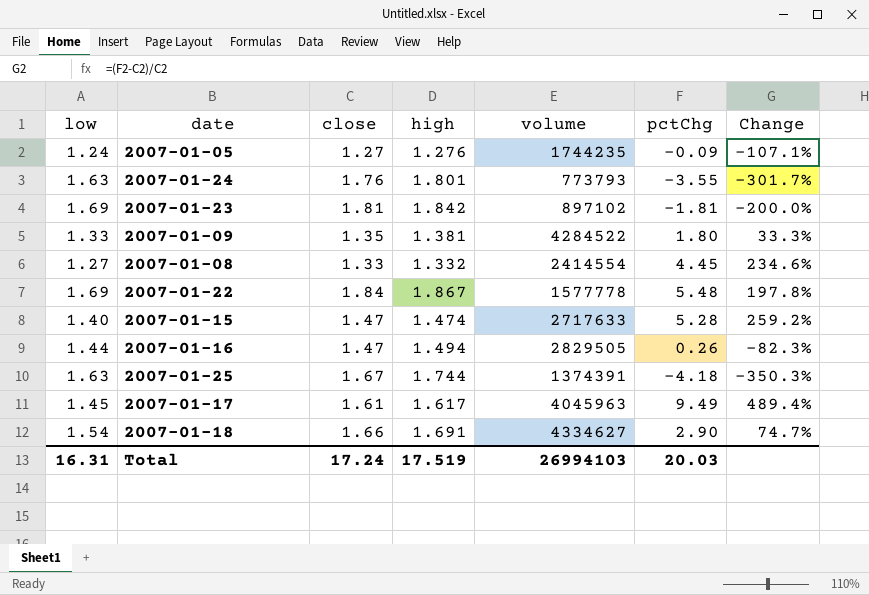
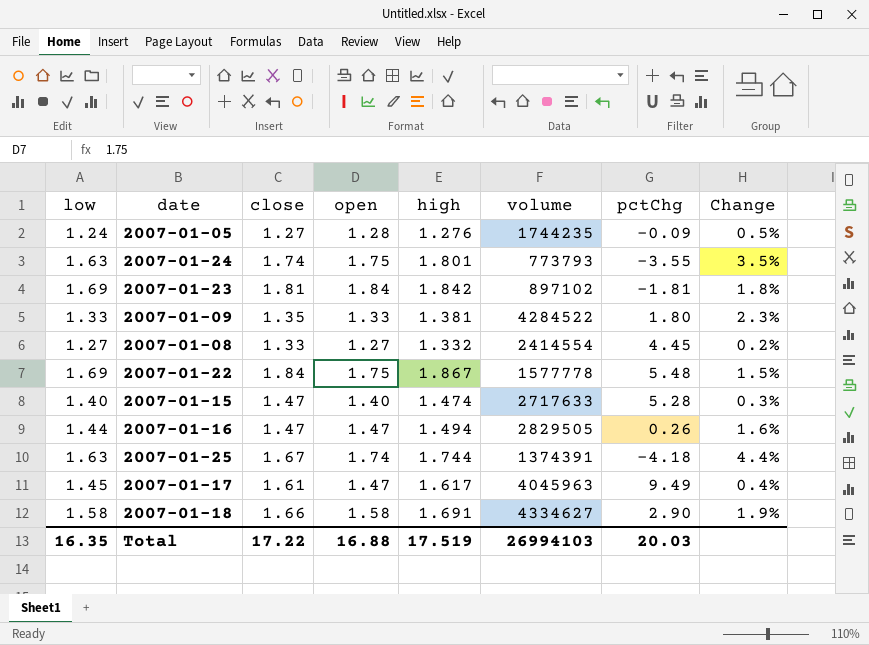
column open | position: none -> 4
column Change | formula: ([pctChg] - [close]) / [close] -> ([high] - [close]) / [close]
2007-01-24 | close: 1.76 -> 1.74
2007-01-18 | low: 1.54 -> 1.58
Total | low: 16.31 -> 16.35
Total | close: 17.24 -> 17.22

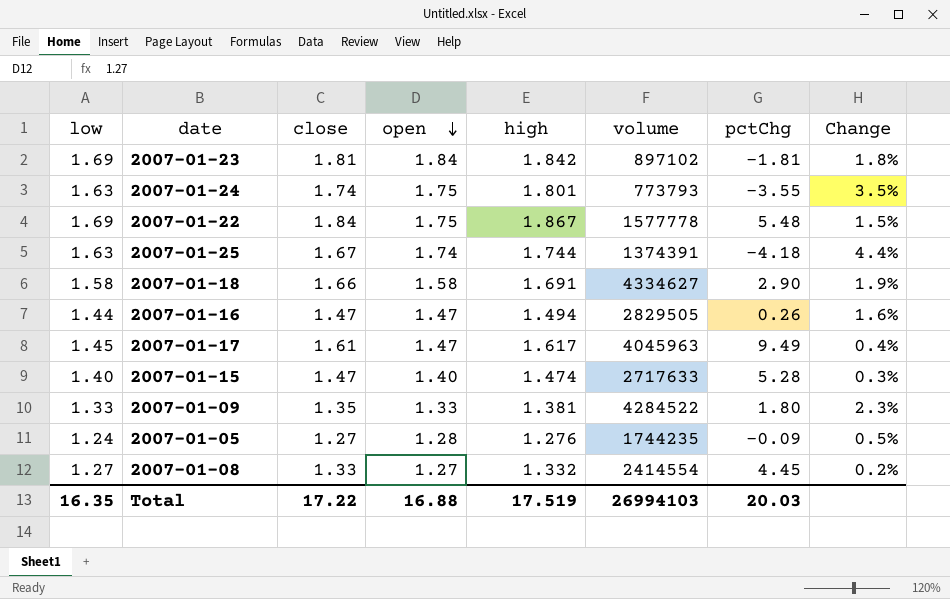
row order: none -> open descending

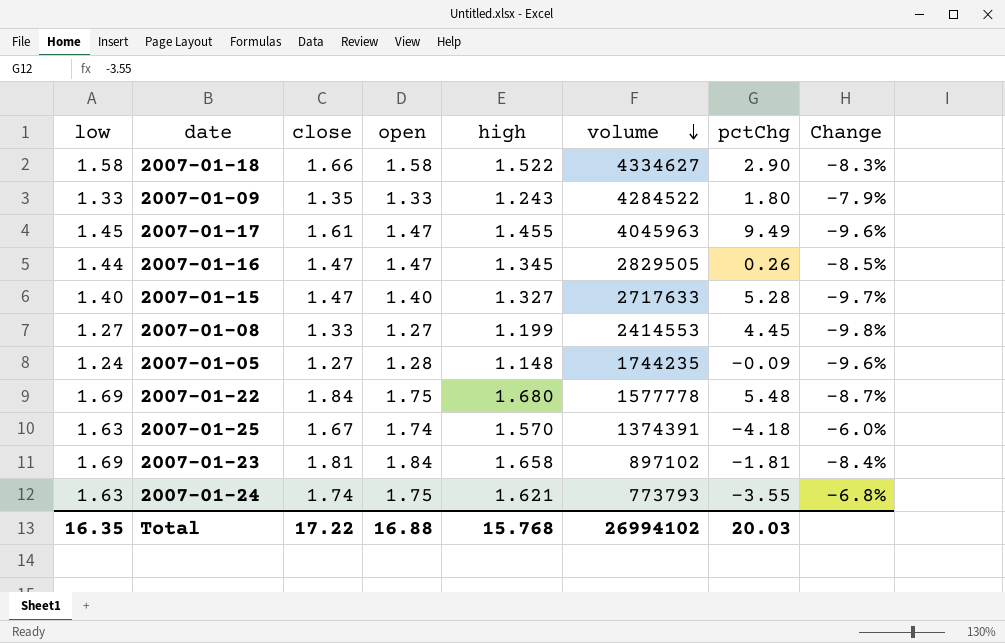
row order: open descending -> volume descending
2007-01-18 | high: 1.691 -> 1.522
2007-01-18 | Change: 1.9% -> -8.3%
2007-01-09 | high: 1.381 -> 1.243
2007-01-09 | Change: 2.3% -> -7.9%
2007-01-17 | high: 1.617 -> 1.455
2007-01-17 | Change: 0.4% -> -9.6%
2007-01-16 | high: 1.494 -> 1.345
2007-01-16 | Change: 1.6% -> -8.5%
2007-01-15 | high: 1.474 -> 1.327
2007-01-15 | Change: 0.3% -> -9.7%
2007-01-08 | high: 1.332 -> 1.199
2007-01-08 | volume: 2414554 -> 2414553
2007-01-08 | Change: 0.2% -> -9.8%
2007-01-05 | high: 1.276 -> 1.148
2007-01-05 | Change: 0.5% -> -9.6%
2007-01-22 | high: 1.867 -> 1.680
2007-01-22 | Change: 1.5% -> -8.7%
2007-01-25 | high: 1.744 -> 1.570
2007-01-25 | Change: 4.4% -> -6.0%
2007-01-23 | high: 1.842 -> 1.658
2007-01-23 | Change: 1.8% -> -8.4%
2007-01-24 | high: 1.801 -> 1.621
2007-01-24 | Change: 3.5% -> -6.8%
Total | high: 17.519 -> 15.768
Total | volume: 26994103 -> 26994102

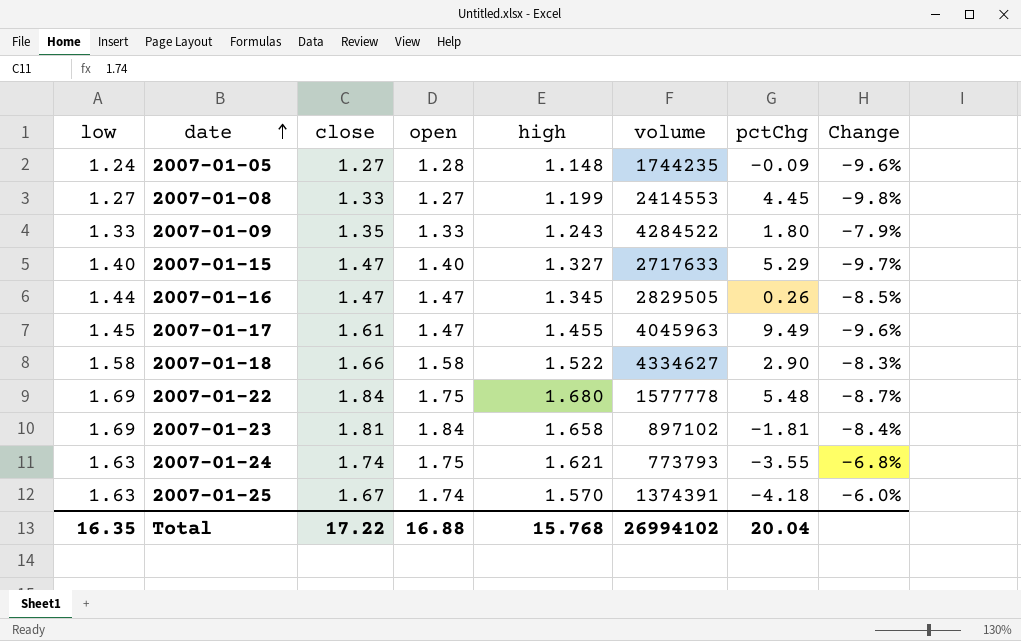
row order: volume descending -> date ascending
2007-01-15 | pctChg: 5.28 -> 5.29
Total | pctChg: 20.03 -> 20.04

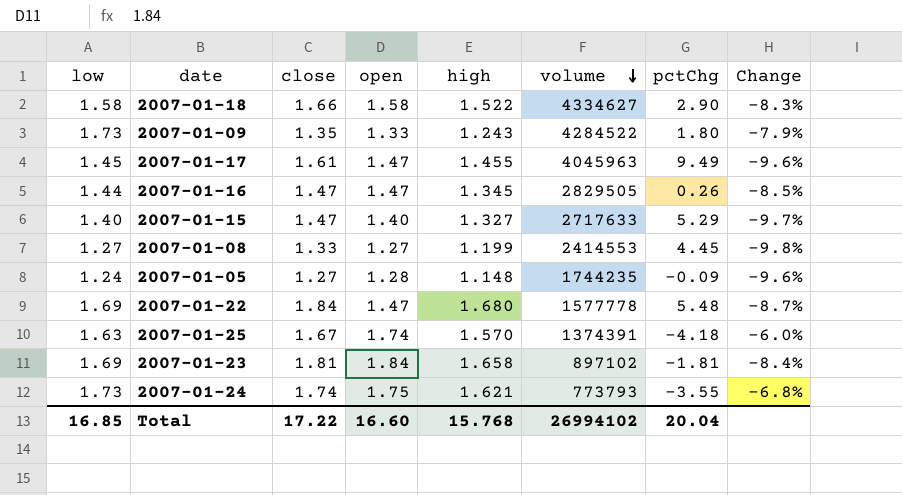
row order: date ascending -> volume descending
2007-01-09 | low: 1.33 -> 1.73
2007-01-22 | open: 1.75 -> 1.47
2007-01-24 | low: 1.63 -> 1.73
Total | low: 16.35 -> 16.85
Total | open: 16.88 -> 16.60

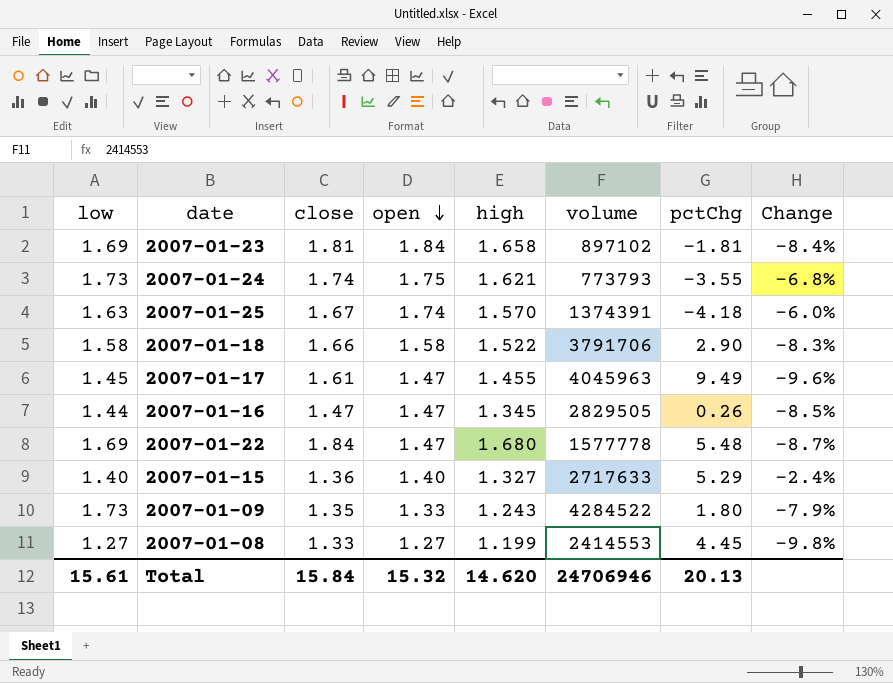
row order: volume descending -> open descending
row 2007-01-05: 1.24 | 1.27 | 1.28 | 1.148 | 1744235 | -0.09 | -9.6% -> none
2007-01-18 | volume: 4334627 -> 3791706
2007-01-15 | close: 1.47 -> 1.36
2007-01-15 | Change: -9.7% -> -2.4%
Total | low: 16.85 -> 15.61
Total | close: 17.22 -> 15.84
Total | open: 16.60 -> 15.32
Total | high: 15.768 -> 14.620
Total | volume: 26994102 -> 24706946
Total | pctChg: 20.04 -> 20.13

